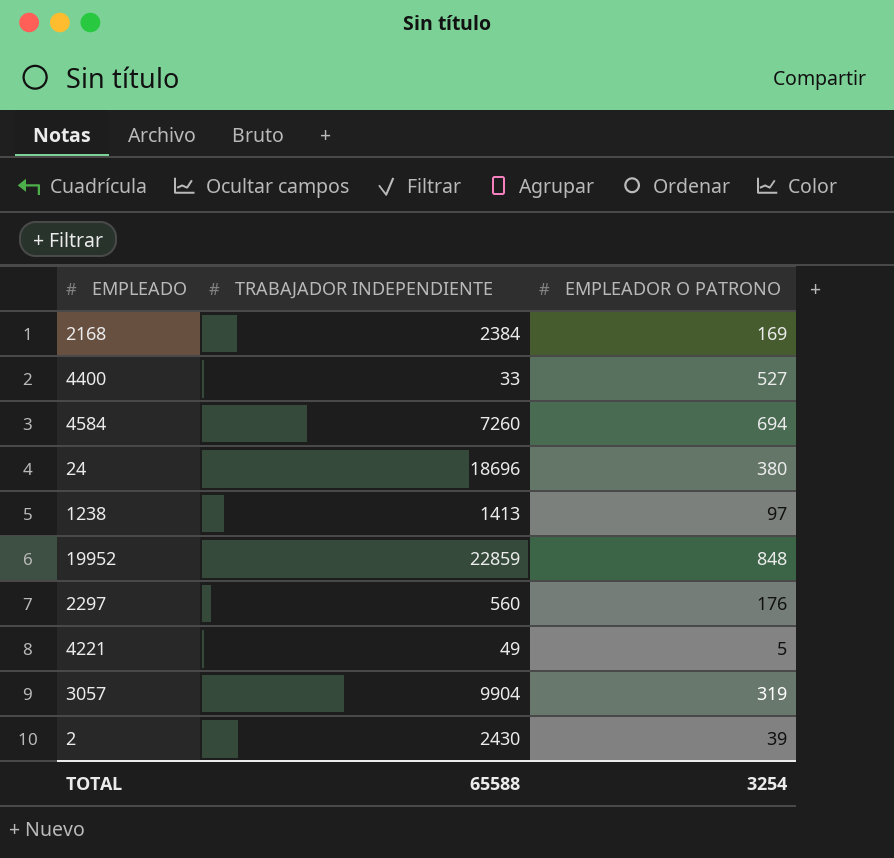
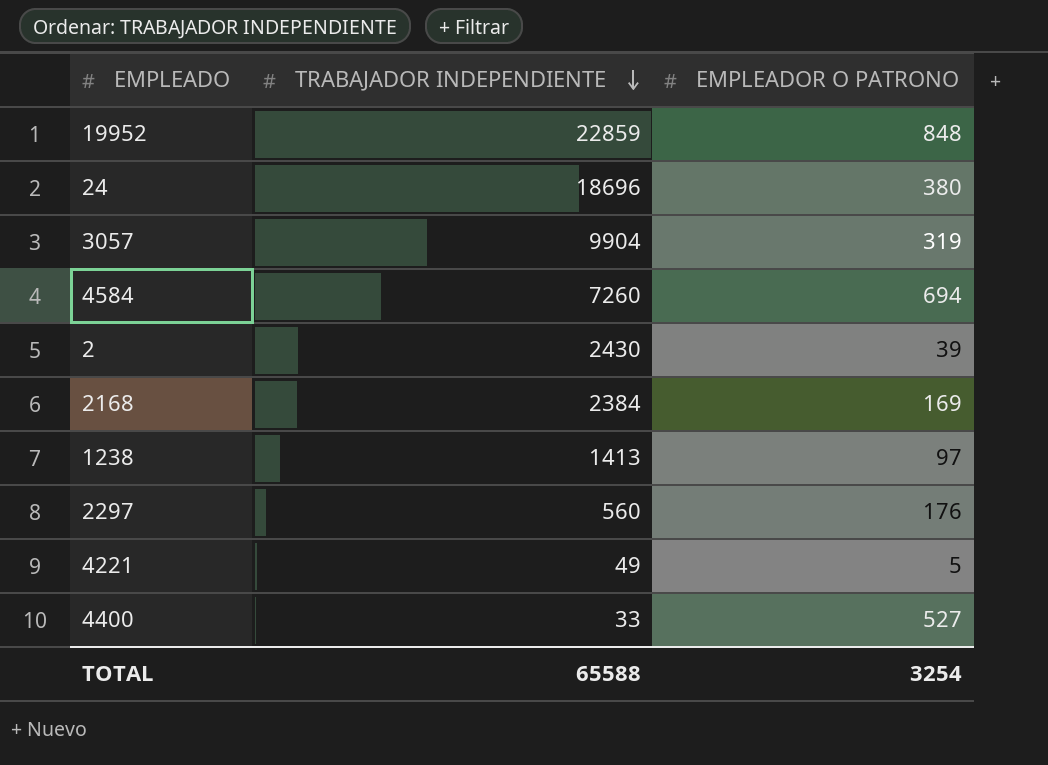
row order: none -> TRABAJADOR INDEPENDIENTE descending

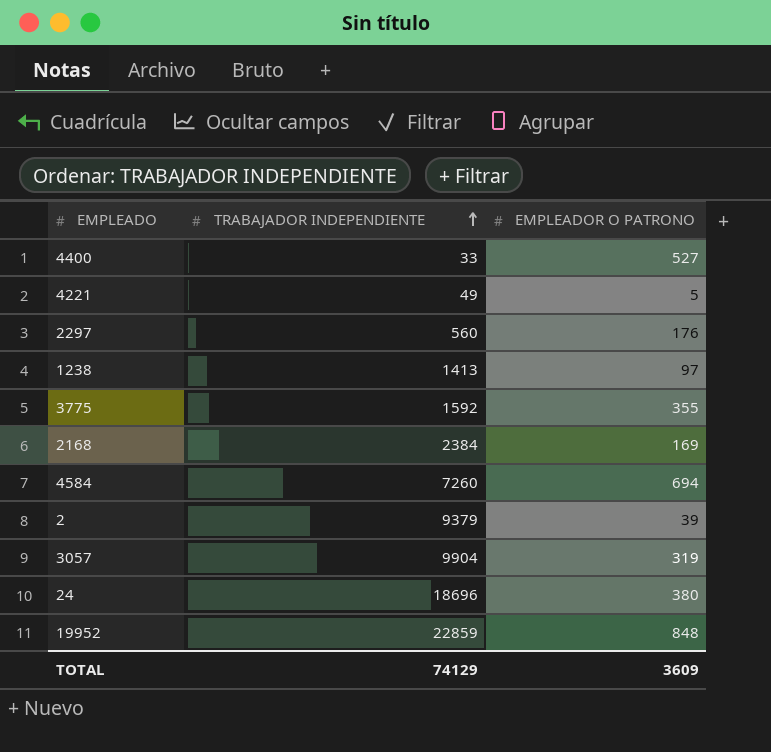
row order: TRABAJADOR INDEPENDIENTE descending -> TRABAJADOR INDEPENDIENTE ascending
row 3775: none -> 1592 | 355
2 | TRABAJADOR INDEPENDIENTE: 2430 -> 9379
TOTAL | TRABAJADOR INDEPENDIENTE: 65588 -> 74129
TOTAL | EMPLEADOR O PATRONO: 3254 -> 3609

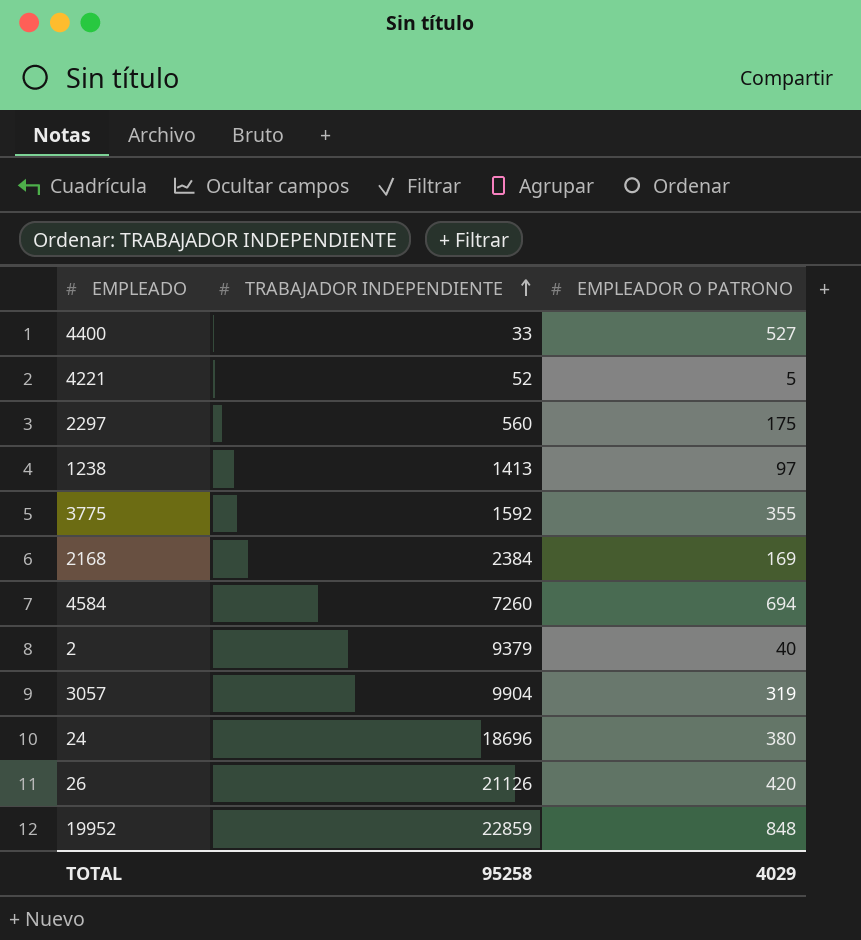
4221 | TRABAJADOR INDEPENDIENTE: 49 -> 52
2297 | EMPLEADOR O PATRONO: 176 -> 175
2 | EMPLEADOR O PATRONO: 39 -> 40
row 26: none -> 21126 | 420
TOTAL | TRABAJADOR INDEPENDIENTE: 74129 -> 95258
TOTAL | EMPLEADOR O PATRONO: 3609 -> 4029

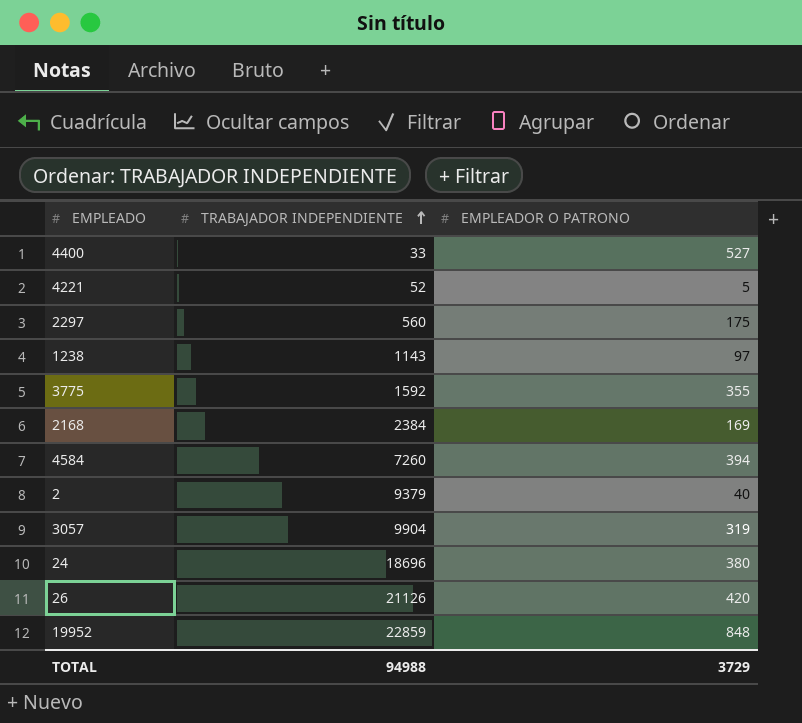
1238 | TRABAJADOR INDEPENDIENTE: 1413 -> 1143
4584 | EMPLEADOR O PATRONO: 694 -> 394
TOTAL | TRABAJADOR INDEPENDIENTE: 95258 -> 94988
TOTAL | EMPLEADOR O PATRONO: 4029 -> 3729

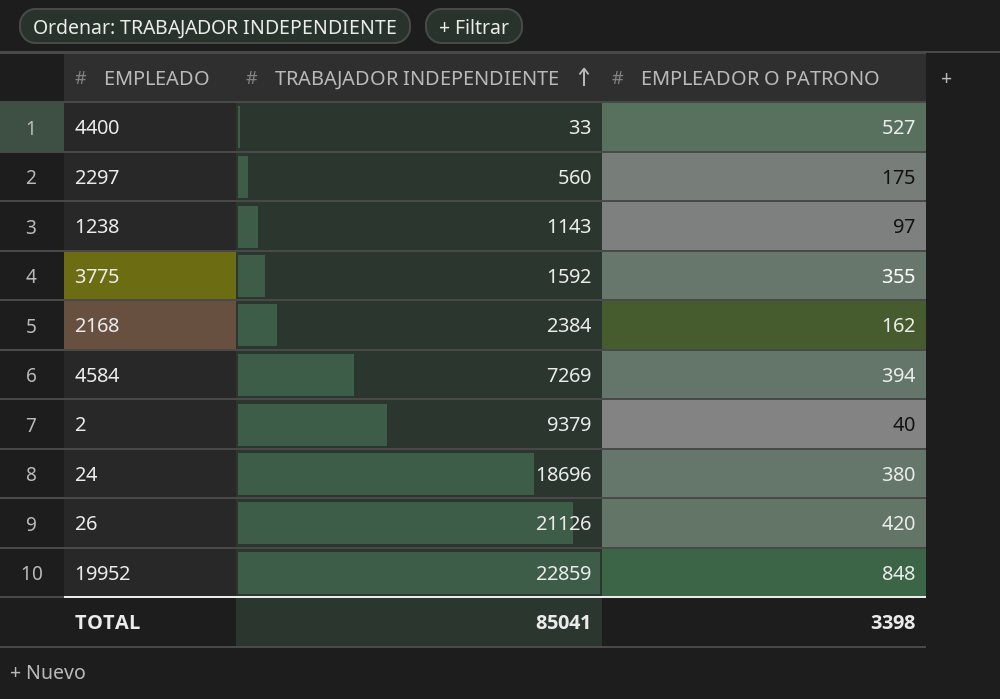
row 4221: 52 | 5 -> none
row 3057: 9904 | 319 -> none
2168 | EMPLEADOR O PATRONO: 169 -> 162
4584 | TRABAJADOR INDEPENDIENTE: 7260 -> 7269
TOTAL | TRABAJADOR INDEPENDIENTE: 94988 -> 85041
TOTAL | EMPLEADOR O PATRONO: 3729 -> 3398

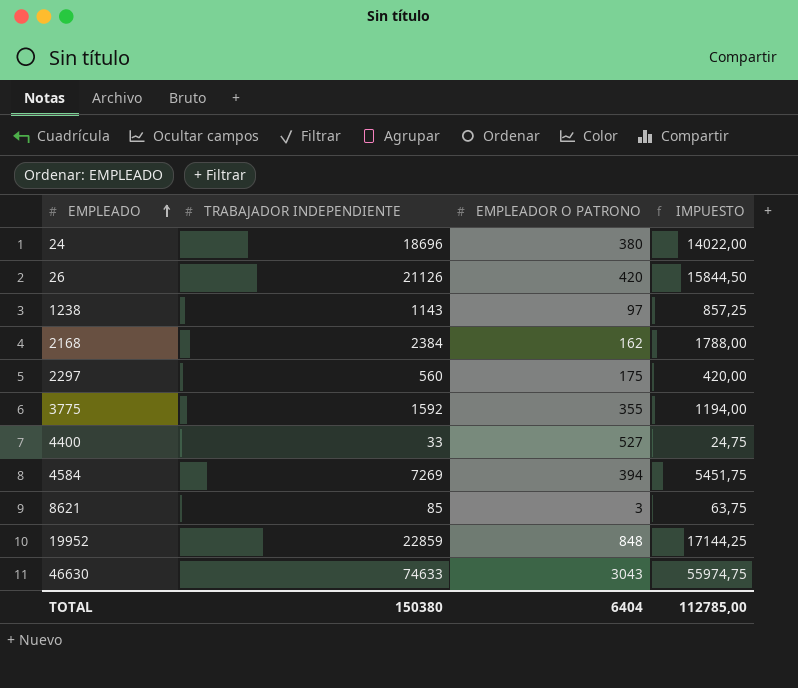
row order: TRABAJADOR INDEPENDIENTE ascending -> EMPLEADO ascending
column IMPUESTO | formula: none -> [TRABAJADOR INDEPENDIENTE] * 0,75
row 2: 9379 | 40 -> none
row 8621: none -> 85 | 3 | 63,75
row 46630: none -> 74633 | 3043 | 55974,75
TOTAL | TRABAJADOR INDEPENDIENTE: 85041 -> 150380
TOTAL | EMPLEADOR O PATRONO: 3398 -> 6404

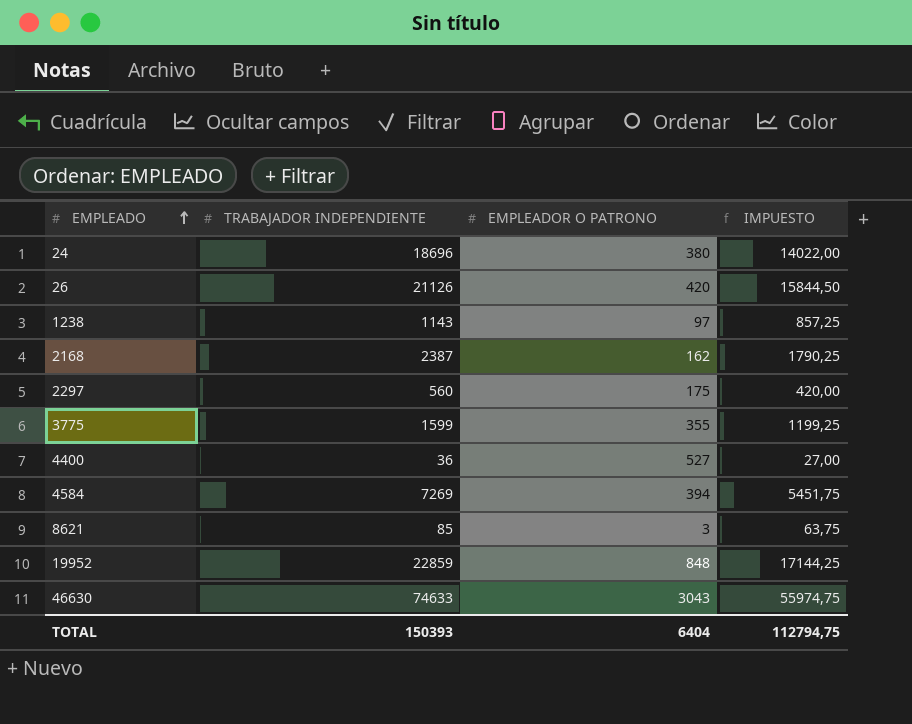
2168 | TRABAJADOR INDEPENDIENTE: 2384 -> 2387
2168 | IMPUESTO: 1788,00 -> 1790,25
3775 | TRABAJADOR INDEPENDIENTE: 1592 -> 1599
3775 | IMPUESTO: 1194,00 -> 1199,25
4400 | TRABAJADOR INDEPENDIENTE: 33 -> 36
4400 | IMPUESTO: 24,75 -> 27,00
TOTAL | TRABAJADOR INDEPENDIENTE: 150380 -> 150393
TOTAL | IMPUESTO: 112785,00 -> 112794,75

